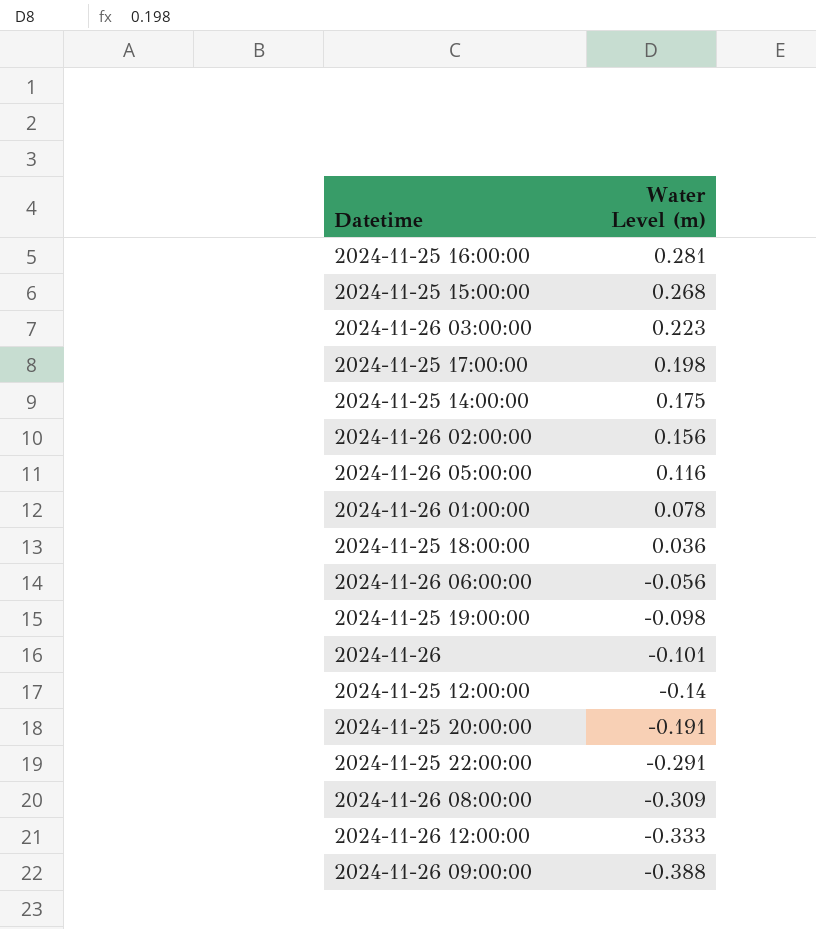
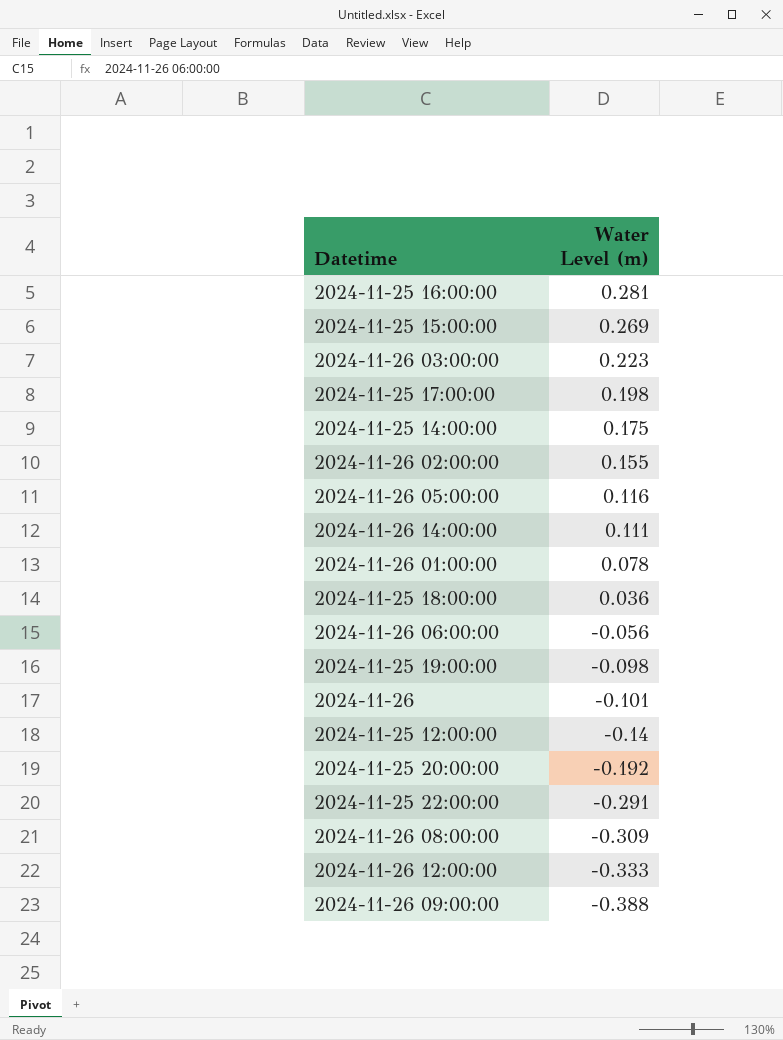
2024-11-25 15:00:00 | Water Level (m): 0.268 -> 0.269
2024-11-26 02:00:00 | Water Level (m): 0.156 -> 0.155
row 2024-11-26 14:00:00: none -> 0.111
2024-11-25 20:00:00 | Water Level (m): -0.191 -> -0.192

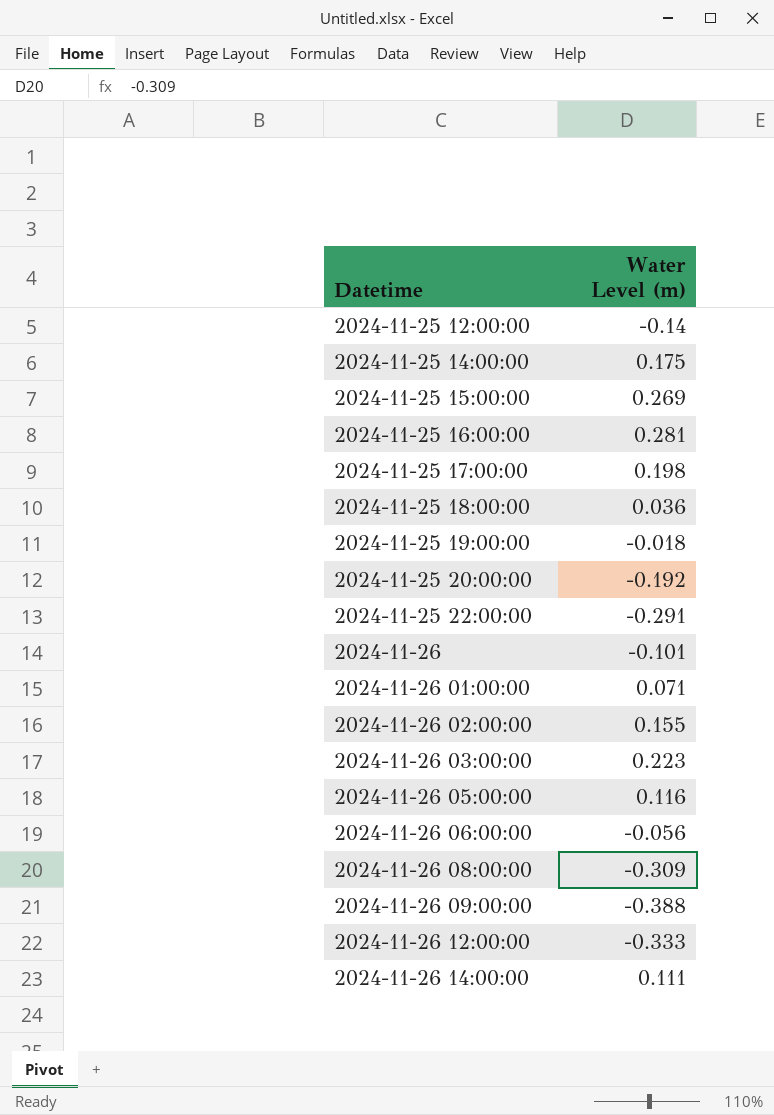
row order: Water Level (m) descending -> Datetime ascending
2024-11-25 19:00:00 | Water Level (m): -0.098 -> -0.018
2024-11-26 01:00:00 | Water Level (m): 0.078 -> 0.071

